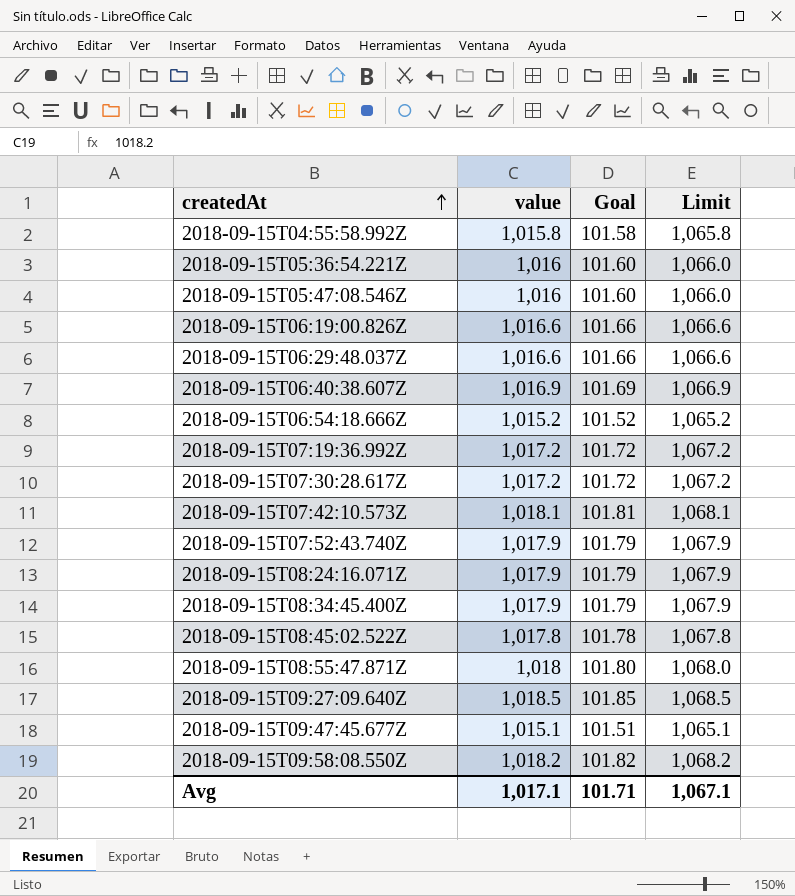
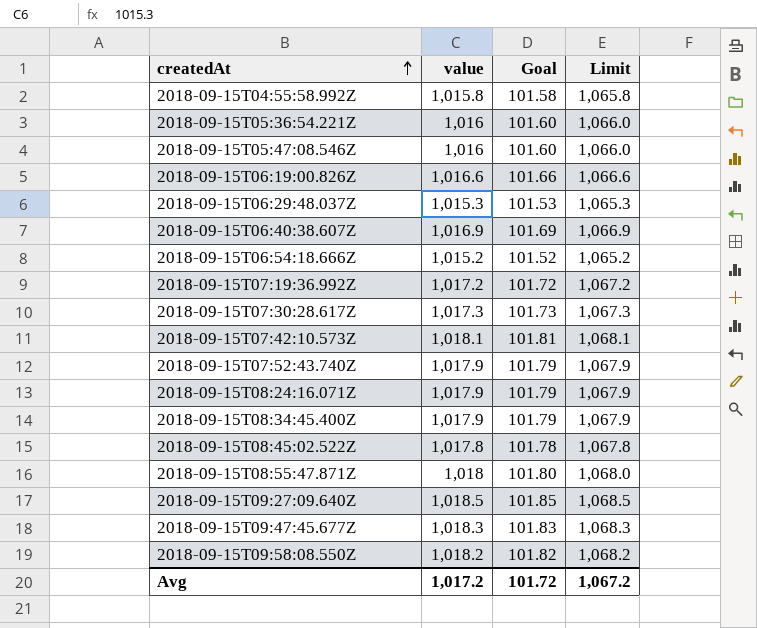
2018-09-15T06:29:48.037Z | value: 1,016.6 -> 1,015.3
2018-09-15T06:29:48.037Z | Goal: 101.66 -> 101.53
2018-09-15T06:29:48.037Z | Limit: 1,066.6 -> 1,065.3
2018-09-15T07:30:28.617Z | value: 1,017.2 -> 1,017.3
2018-09-15T07:30:28.617Z | Goal: 101.72 -> 101.73
2018-09-15T07:30:28.617Z | Limit: 1,067.2 -> 1,067.3
2018-09-15T09:47:45.677Z | value: 1,015.1 -> 1,018.3
2018-09-15T09:47:45.677Z | Goal: 101.51 -> 101.83
2018-09-15T09:47:45.677Z | Limit: 1,065.1 -> 1,068.3
Avg | value: 1,017.1 -> 1,017.2
Avg | Goal: 101.71 -> 101.72
Avg | Limit: 1,067.1 -> 1,067.2

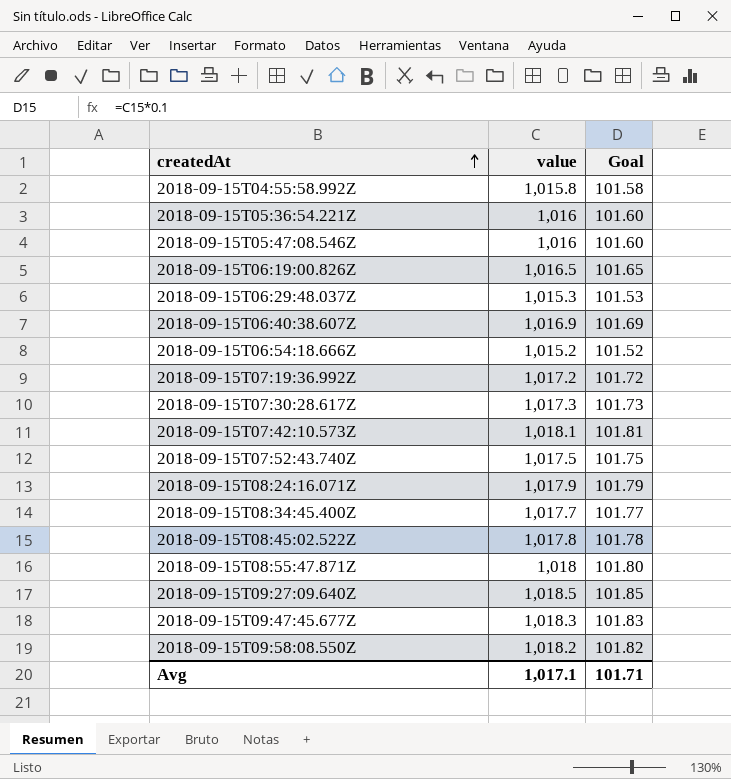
column Limit | formula: [value] + 50 -> none
2018-09-15T06:19:00.826Z | value: 1,016.6 -> 1,016.5
2018-09-15T06:19:00.826Z | Goal: 101.66 -> 101.65
2018-09-15T07:52:43.740Z | value: 1,017.9 -> 1,017.5
2018-09-15T07:52:43.740Z | Goal: 101.79 -> 101.75
2018-09-15T08:34:45.400Z | value: 1,017.9 -> 1,017.7
2018-09-15T08:34:45.400Z | Goal: 101.79 -> 101.77
Avg | value: 1,017.2 -> 1,017.1
Avg | Goal: 101.72 -> 101.71

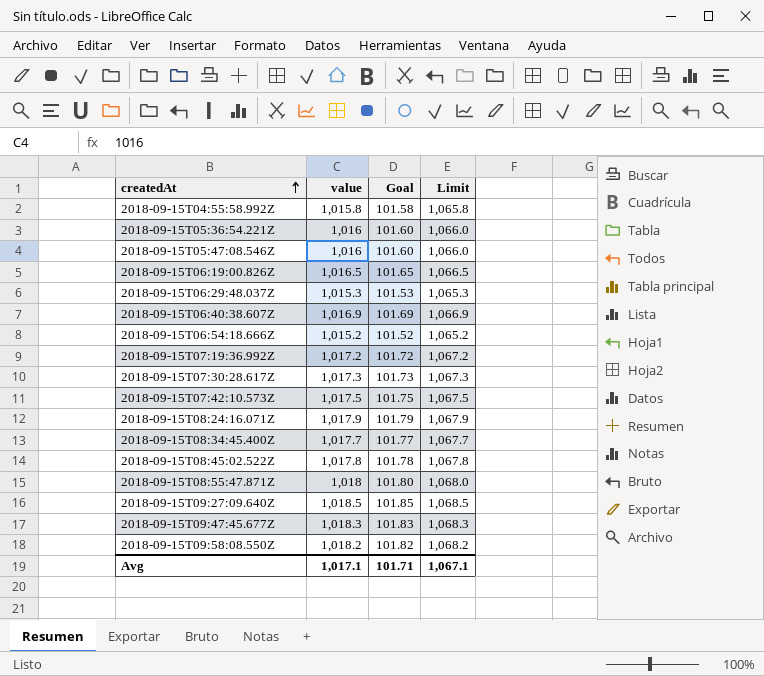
column Limit | formula: none -> [value] + 50
row 2018-09-15T07:52:43.740Z: 1,017.5 | 101.75 -> none
2018-09-15T07:42:10.573Z | value: 1,018.1 -> 1,017.5
2018-09-15T07:42:10.573Z | Goal: 101.81 -> 101.75

